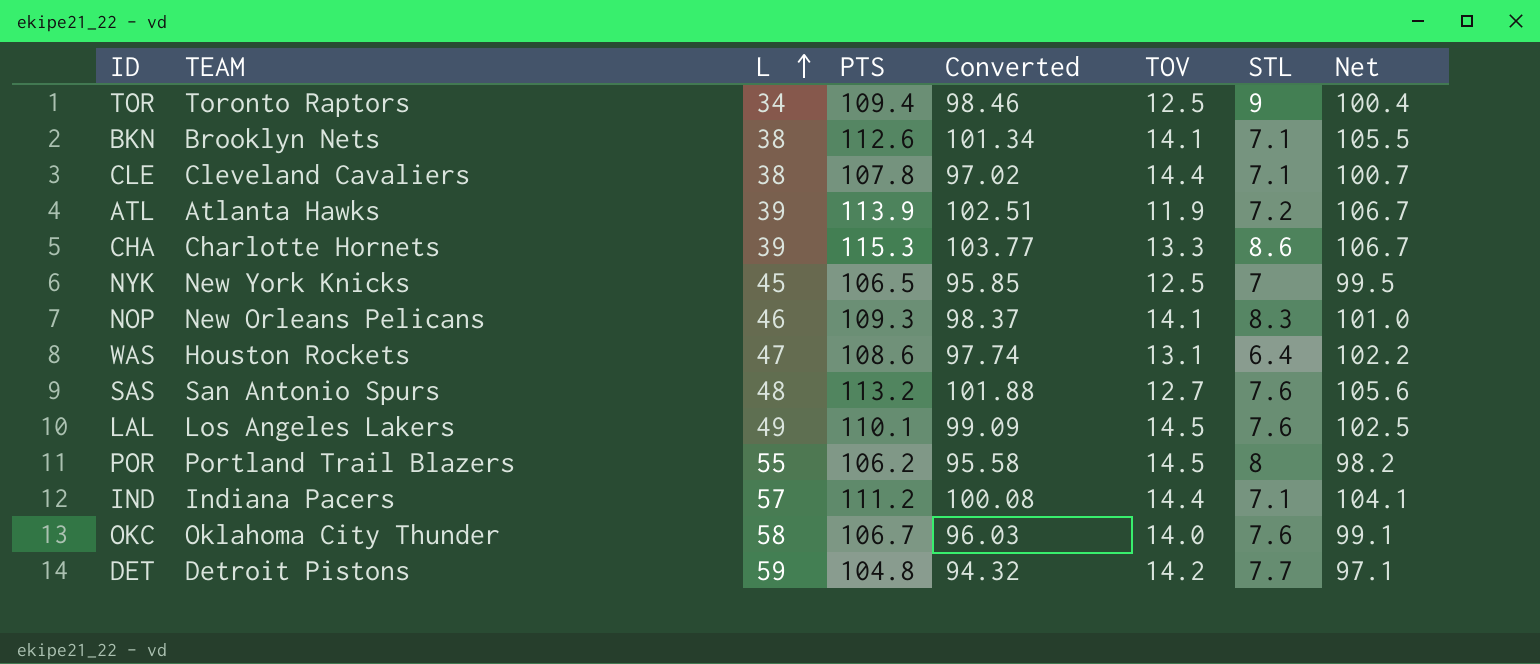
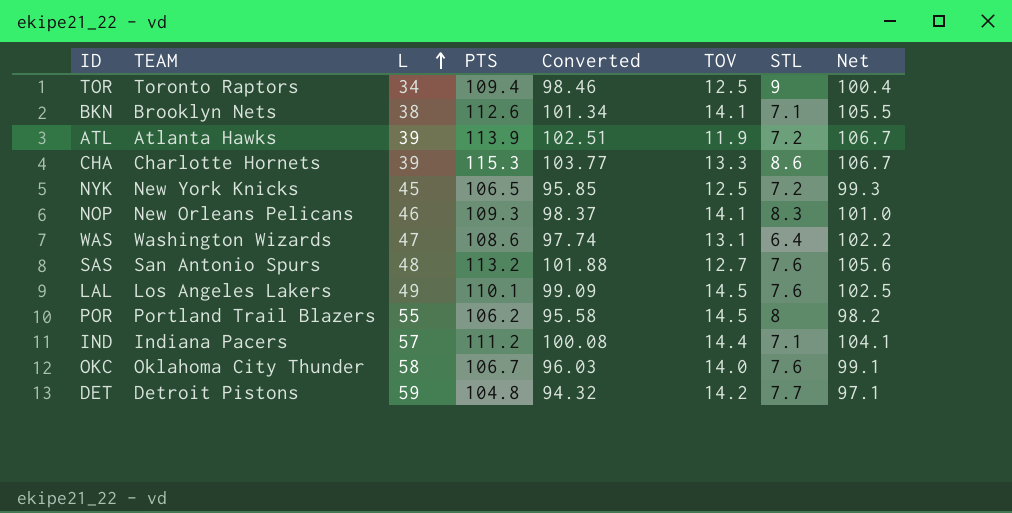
row CLE: Cleveland Cavaliers | 38 | 107.8 | 97.02 | 14.4 | 7.1 | 100.7 -> none
NYK | STL: 7 -> 7.2
NYK | Net: 99.5 -> 99.3
WAS | TEAM: Houston Rockets -> Washington Wizards

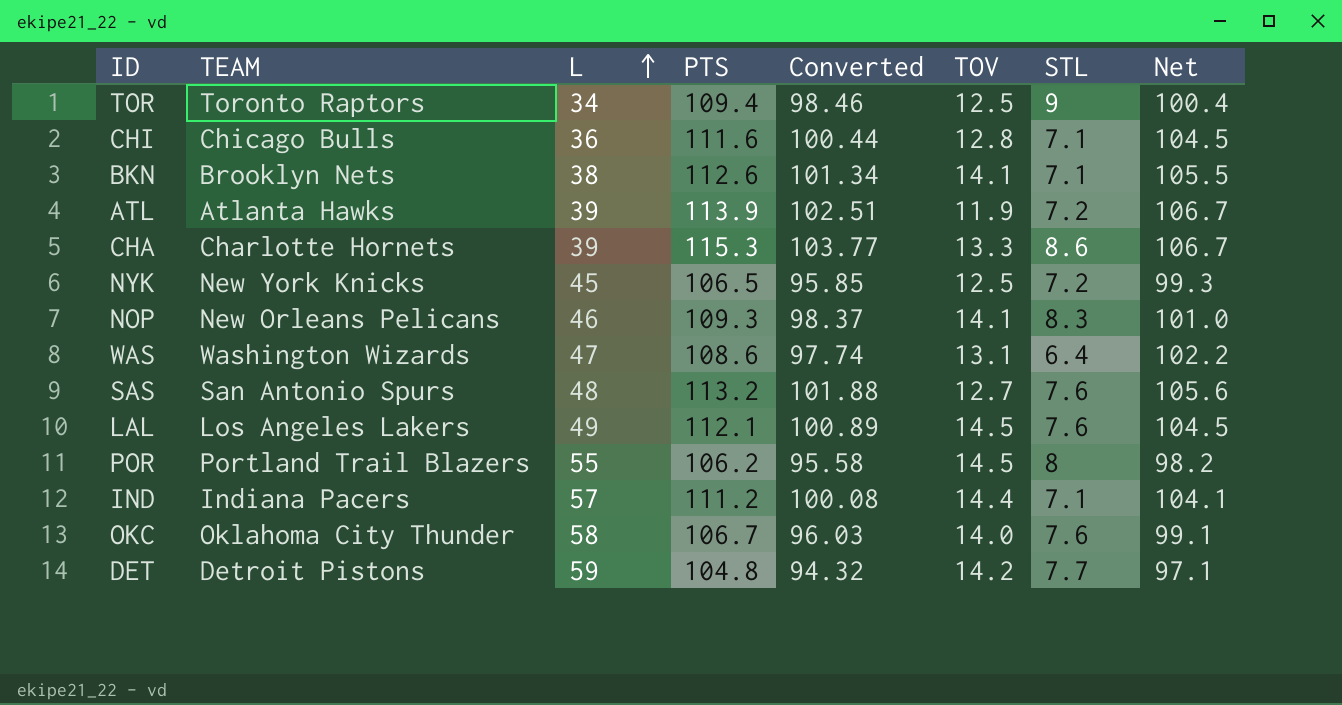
row CHI: none -> Chicago Bulls | 36 | 111.6 | 100.44 | 12.8 | 7.1 | 104.5
LAL | PTS: 110.1 -> 112.1
LAL | Converted: 99.09 -> 100.89
LAL | Net: 102.5 -> 104.5

